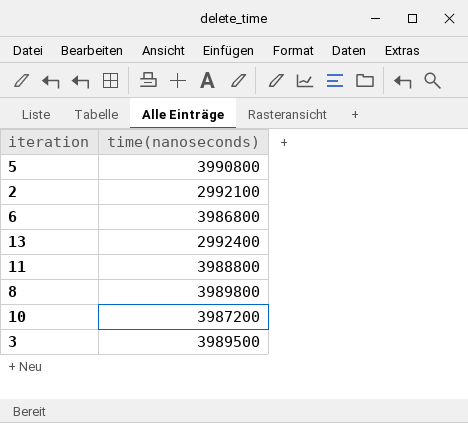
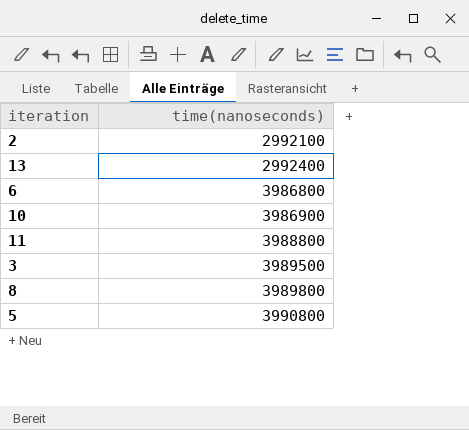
row order: none -> time(nanoseconds) ascending
10 | time(nanoseconds): 3987200 -> 3986900

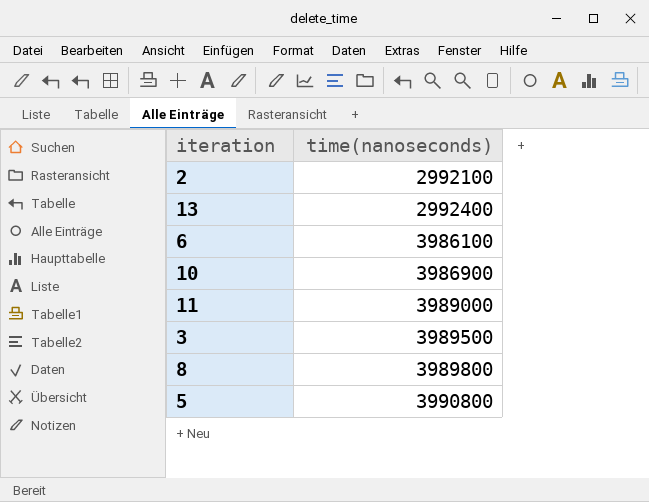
6 | time(nanoseconds): 3986800 -> 3986100
11 | time(nanoseconds): 3988800 -> 3989000

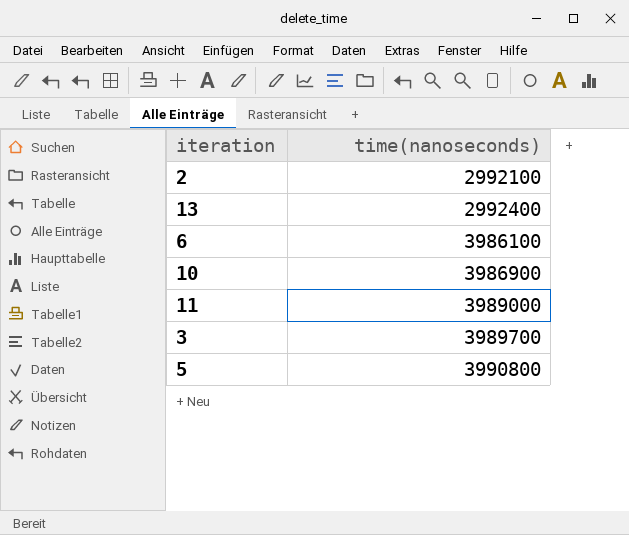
row 8: 3989800 -> none
3 | time(nanoseconds): 3989500 -> 3989700

